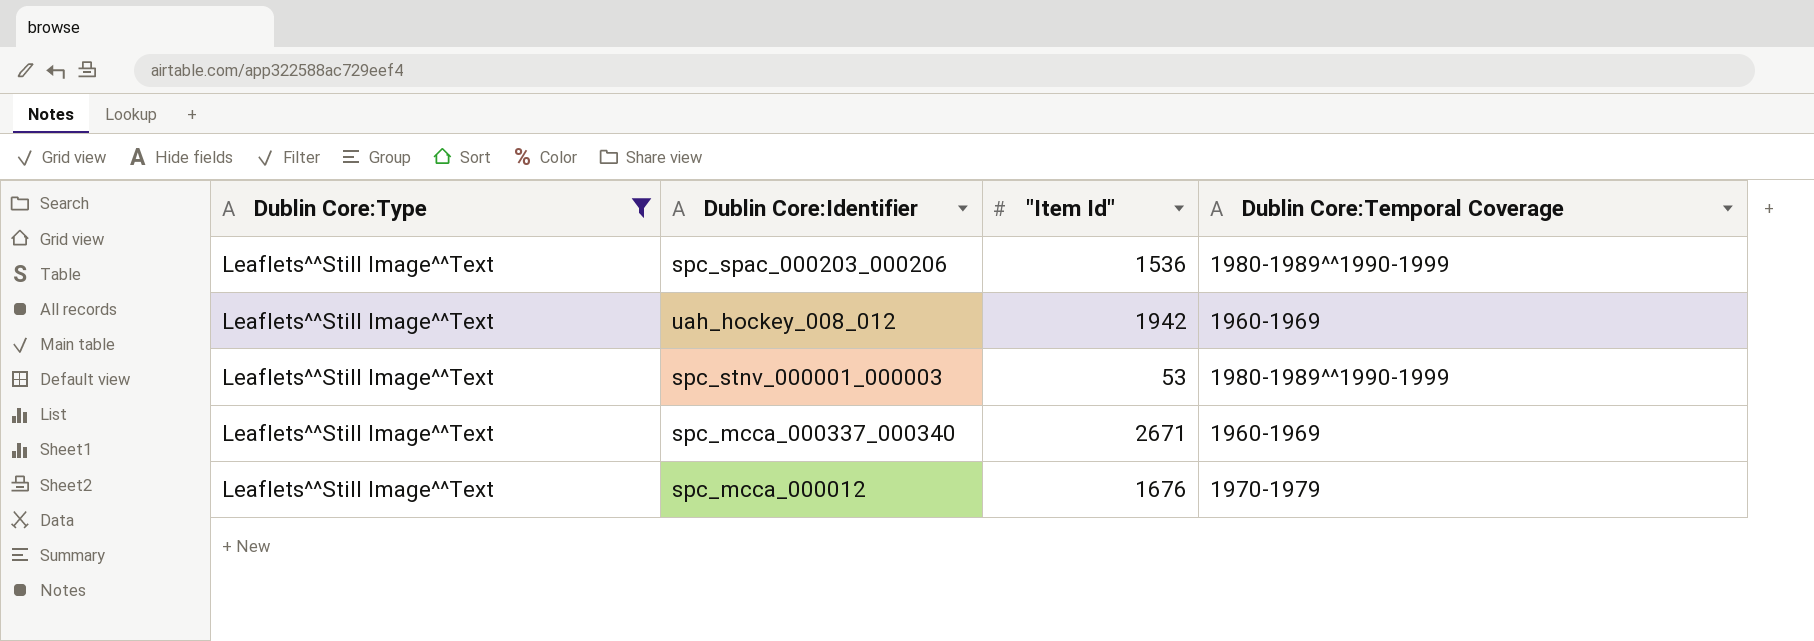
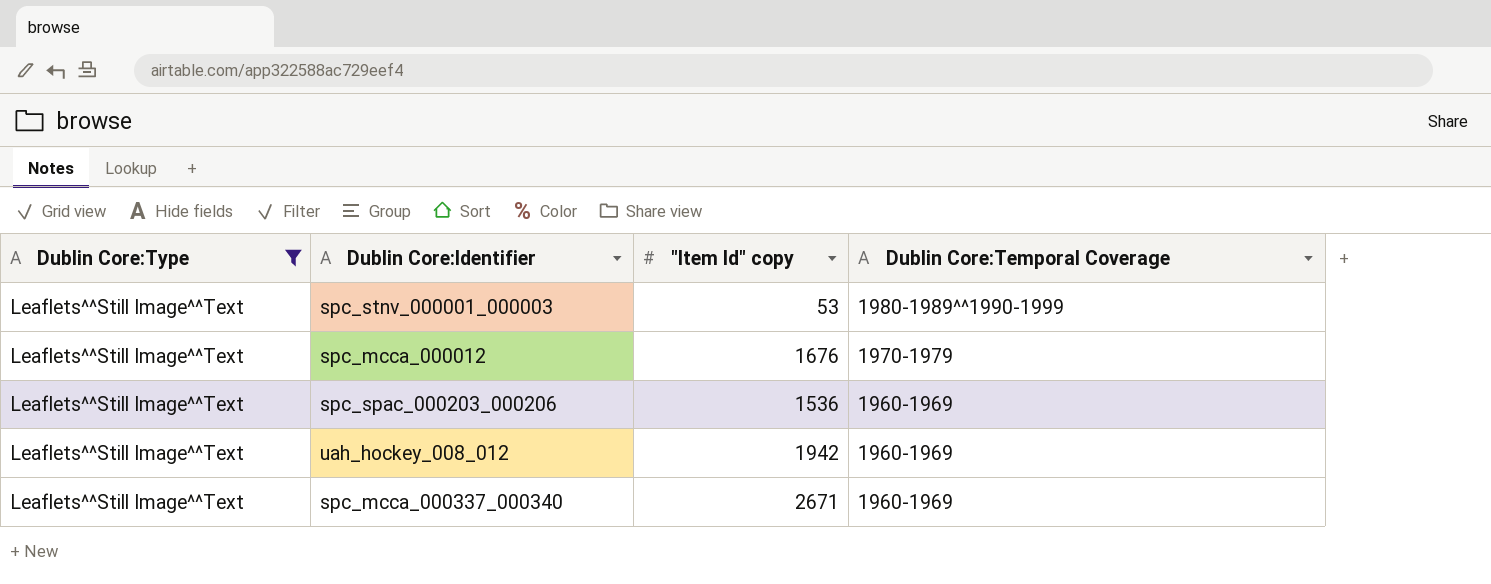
row order: none -> Dublin Core:Temporal Coverage descending
column name: "Item Id" -> "Item Id" copy
spc_spac_000203_000206 | Dublin Core:Temporal Coverage: 1980-1989^^1990-1999 -> 1960-1969

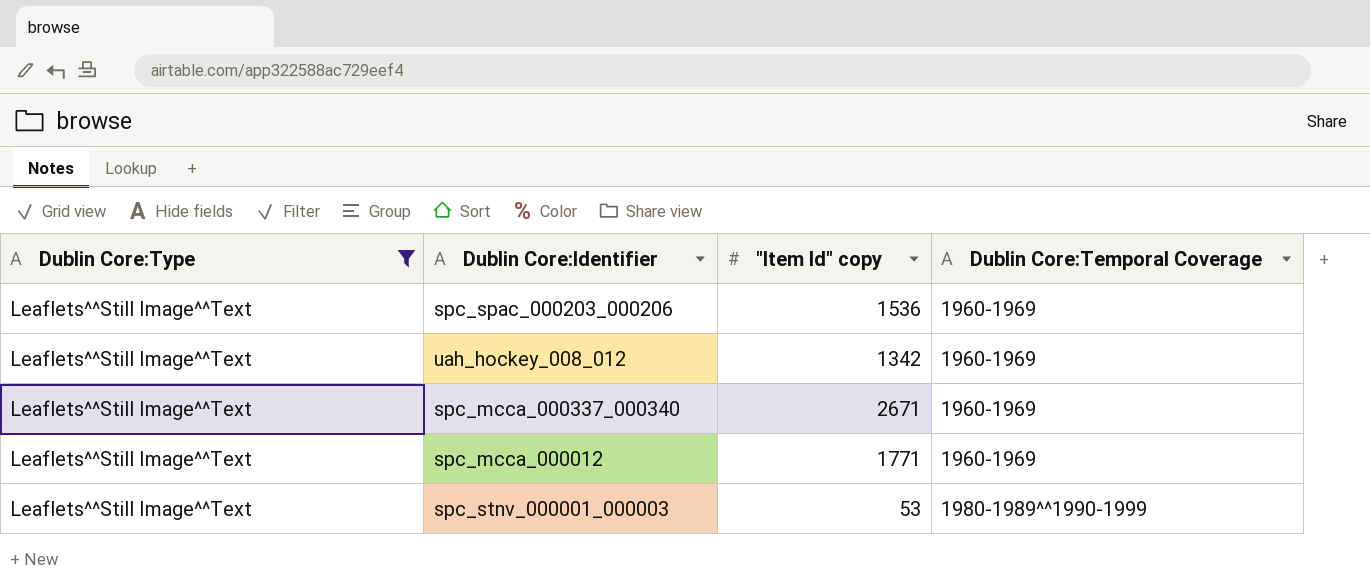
row order: Dublin Core:Temporal Coverage descending -> Dublin Core:Temporal Coverage ascending
uah_hockey_008_012 | "Item Id" copy: 1942 -> 1342
spc_mcca_000012 | "Item Id" copy: 1676 -> 1771
spc_mcca_000012 | Dublin Core:Temporal Coverage: 1970-1979 -> 1960-1969

